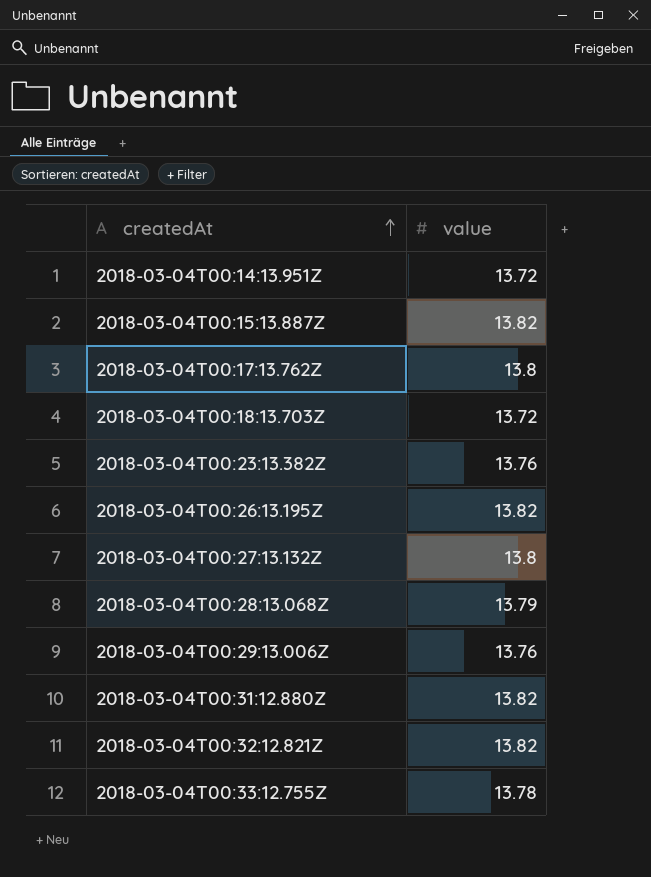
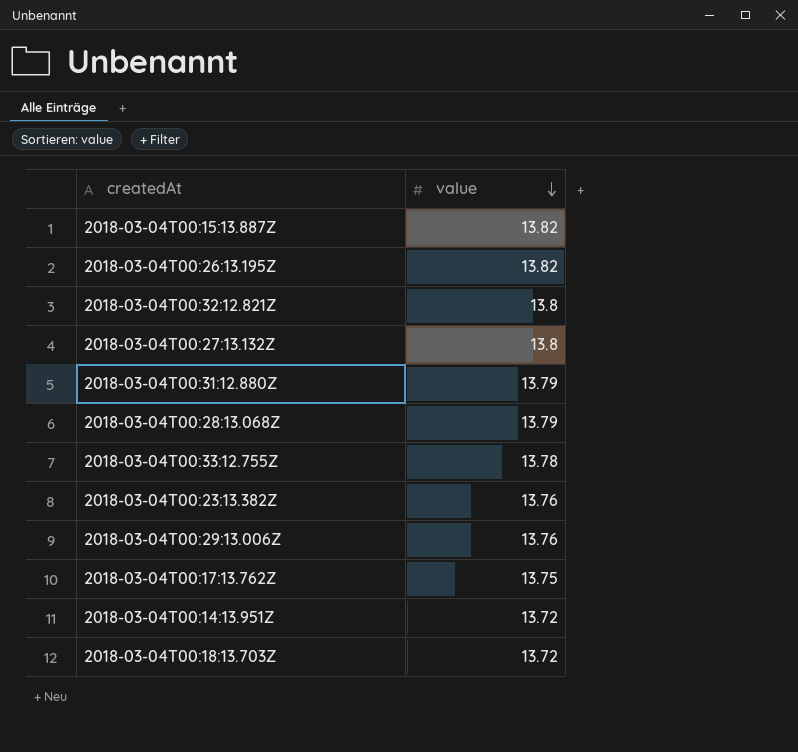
row order: createdAt ascending -> value descending
2018-03-04T00:32:12.821Z | value: 13.82 -> 13.8
2018-03-04T00:31:12.880Z | value: 13.82 -> 13.79
2018-03-04T00:17:13.762Z | value: 13.8 -> 13.75

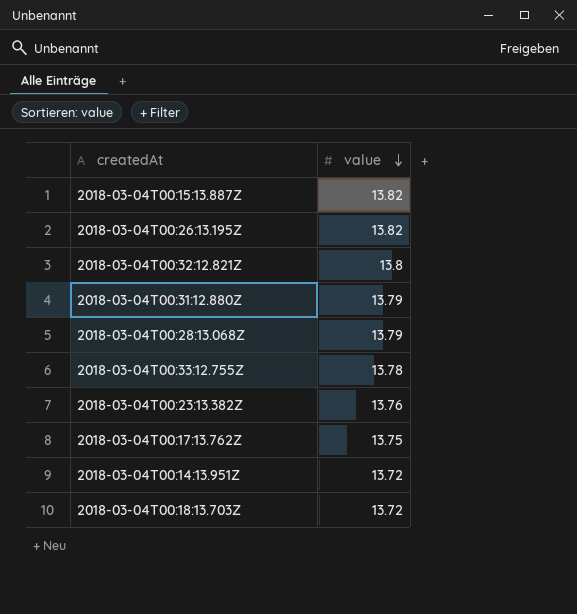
row 2018-03-04T00:27:13.132Z: 13.8 -> none
row 2018-03-04T00:29:13.006Z: 13.76 -> none

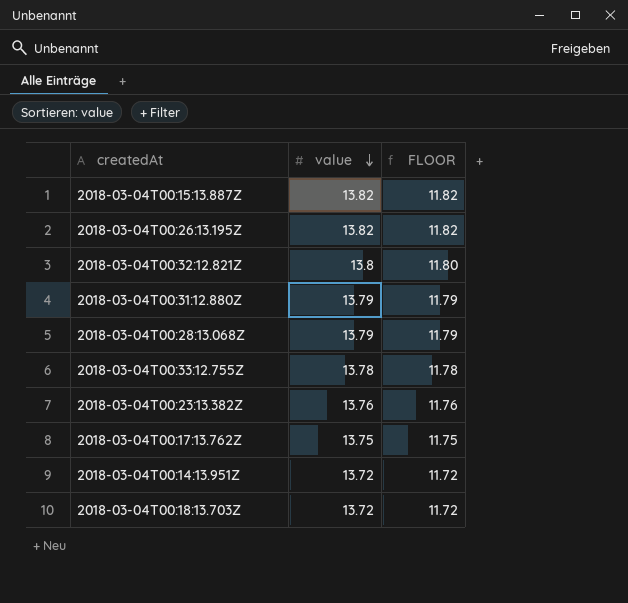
column FLOOR | formula: none -> [value] - 2

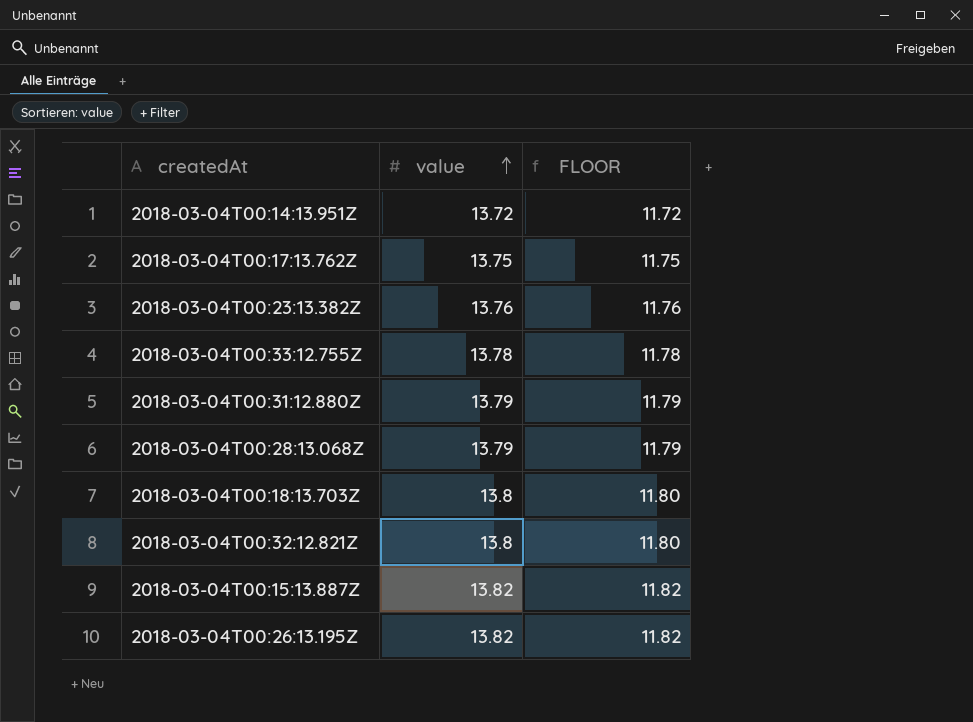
row order: value descending -> value ascending
2018-03-04T00:18:13.703Z | value: 13.72 -> 13.8
2018-03-04T00:18:13.703Z | FLOOR: 11.72 -> 11.80

